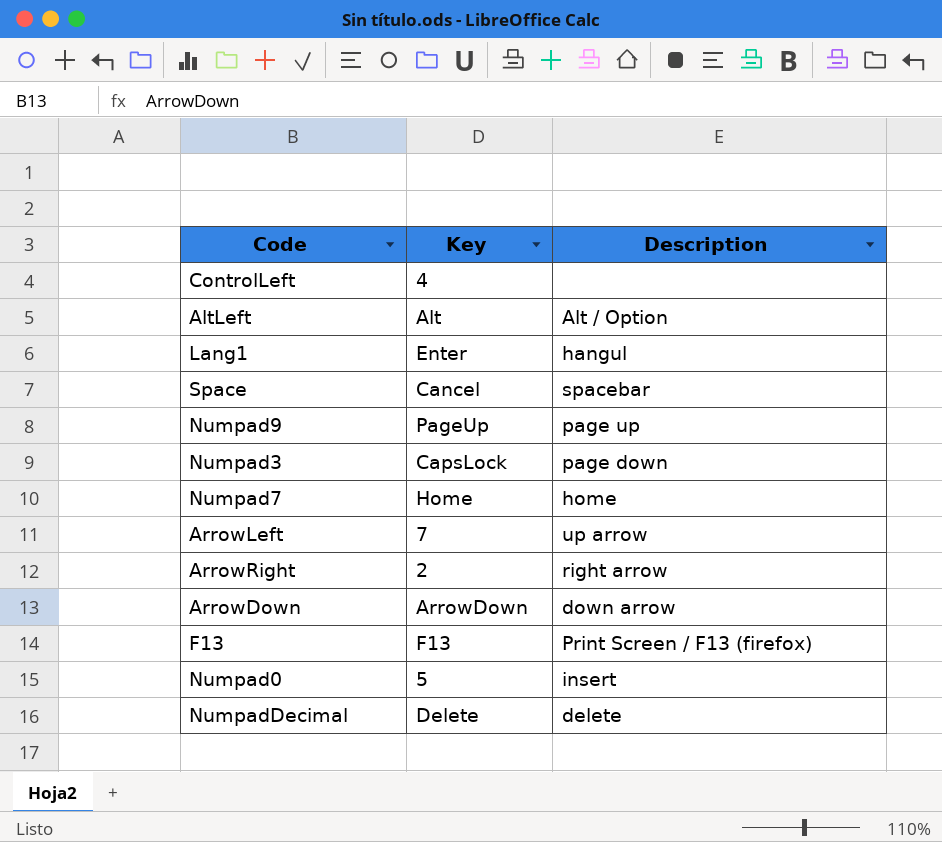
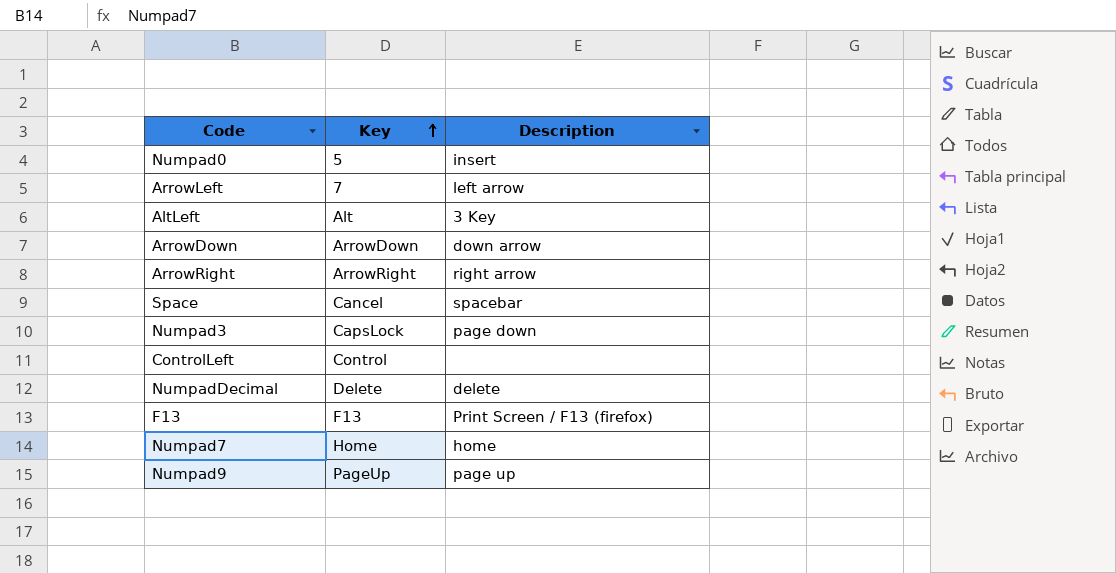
row order: none -> Key ascending
row Lang1: Enter | hangul -> none
ArrowLeft | Description: up arrow -> left arrow
AltLeft | Description: Alt / Option -> 3 Key
ArrowRight | Key: 2 -> ArrowRight
ControlLeft | Key: 4 -> Control

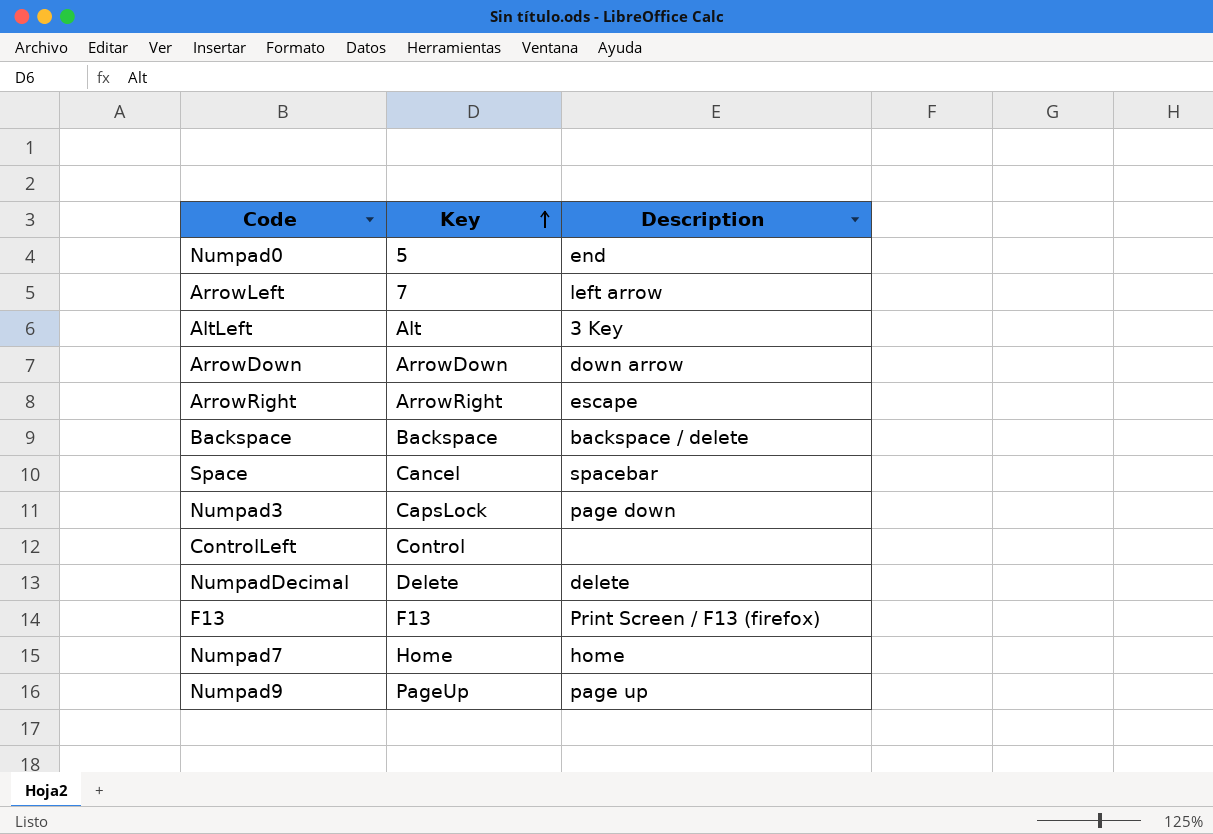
Numpad0 | Description: insert -> end
ArrowRight | Description: right arrow -> escape
row Backspace: none -> Backspace | backspace / delete

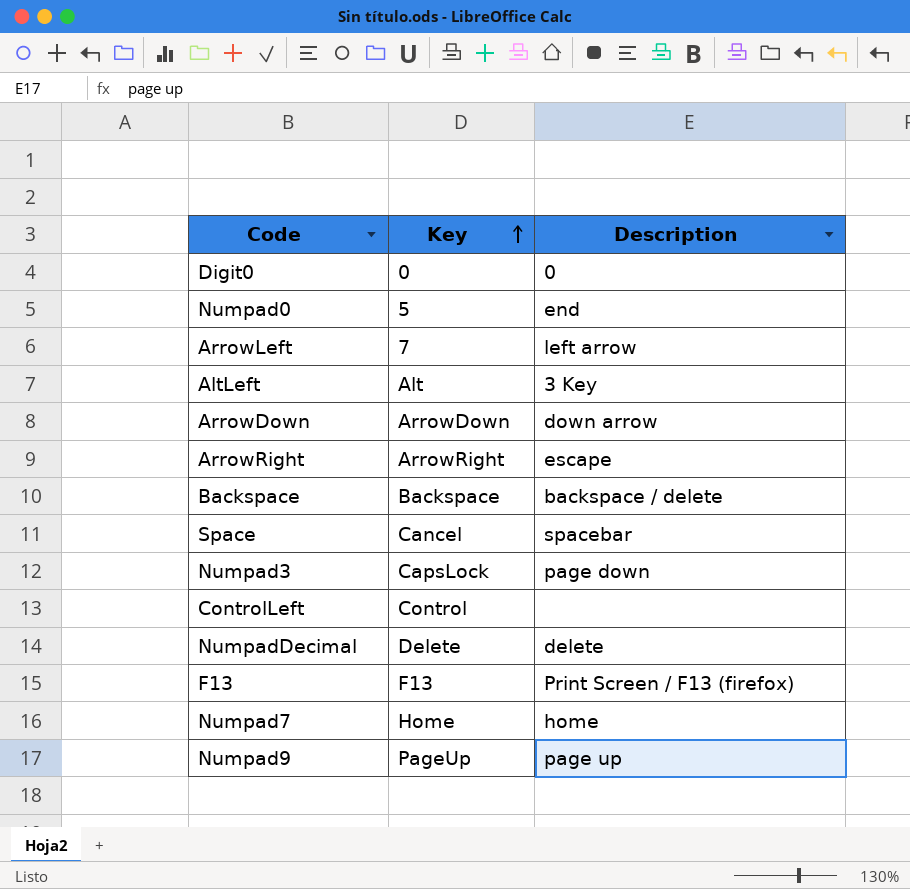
row Digit0: none -> 0 | 0

